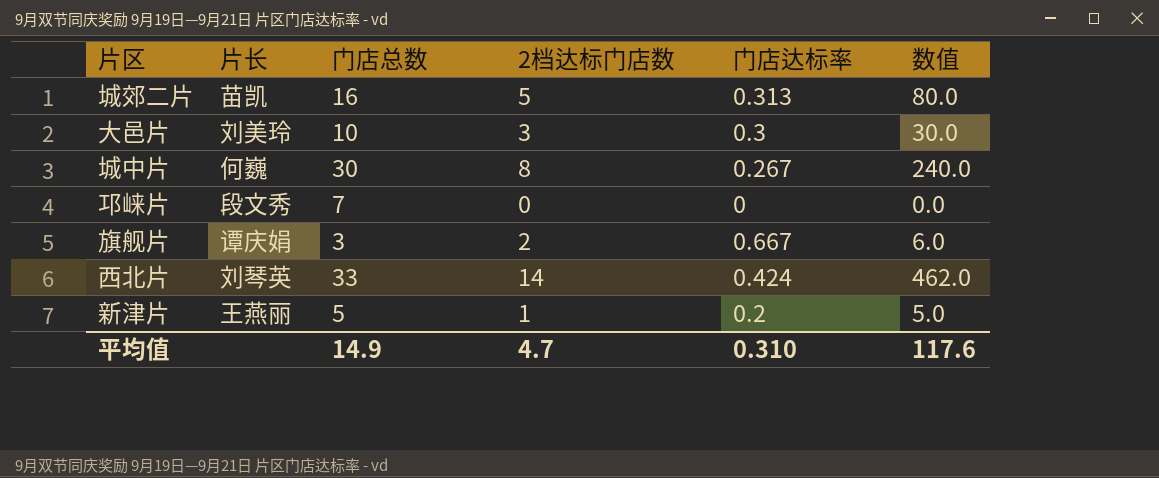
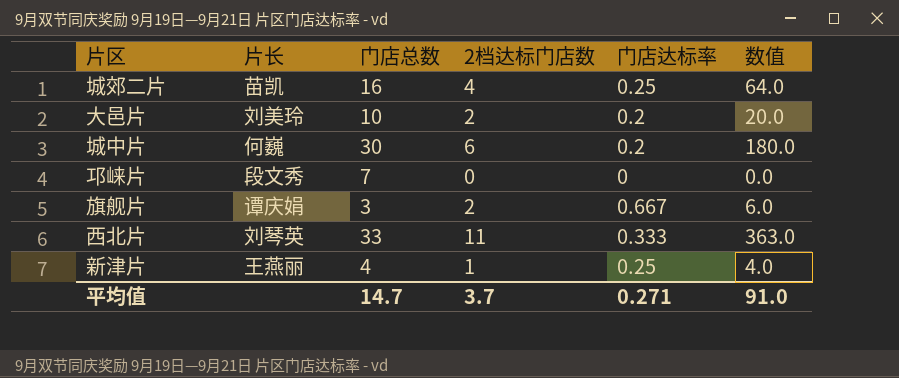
城郊二片 | 2档达标门店数: 5 -> 4
城郊二片 | 门店达标率: 0.313 -> 0.25
城郊二片 | 数值: 80.0 -> 64.0
大邑片 | 2档达标门店数: 3 -> 2
大邑片 | 门店达标率: 0.3 -> 0.2
大邑片 | 数值: 30.0 -> 20.0
城中片 | 2档达标门店数: 8 -> 6
城中片 | 门店达标率: 0.267 -> 0.2
城中片 | 数值: 240.0 -> 180.0
西北片 | 2档达标门店数: 14 -> 11
西北片 | 门店达标率: 0.424 -> 0.333
西北片 | 数值: 462.0 -> 363.0
新津片 | 门店总数: 5 -> 4
新津片 | 门店达标率: 0.2 -> 0.25
新津片 | 数值: 5.0 -> 4.0
平均值 | 门店总数: 14.9 -> 14.7
平均值 | 2档达标门店数: 4.7 -> 3.7
平均值 | 门店达标率: 0.310 -> 0.271
平均值 | 数值: 117.6 -> 91.0

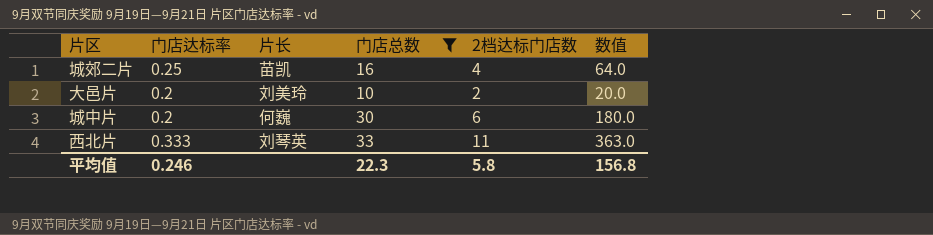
filter: none -> 门店总数 >= 10
column 门店达标率 | position: 5 -> 2
平均值 | 门店达标率: 0.271 -> 0.246
平均值 | 门店总数: 14.7 -> 22.3
平均值 | 2档达标门店数: 3.7 -> 5.8
平均值 | 数值: 91.0 -> 156.8

